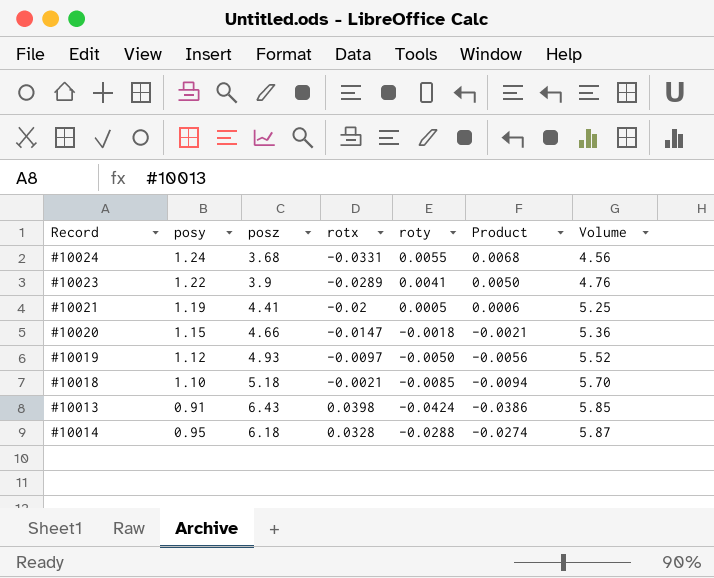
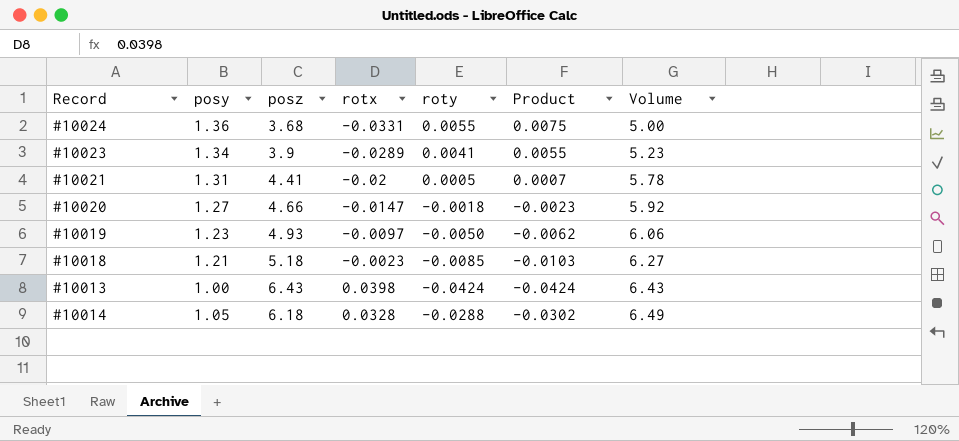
#10024 | posy: 1.24 -> 1.36
#10024 | Product: 0.0068 -> 0.0075
#10024 | Volume: 4.56 -> 5.00
#10023 | posy: 1.22 -> 1.34
#10023 | Product: 0.0050 -> 0.0055
#10023 | Volume: 4.76 -> 5.23
#10021 | posy: 1.19 -> 1.31
#10021 | Product: 0.0006 -> 0.0007
#10021 | Volume: 5.25 -> 5.78
#10020 | posy: 1.15 -> 1.27
#10020 | Product: -0.0021 -> -0.0023
#10020 | Volume: 5.36 -> 5.92
#10019 | posy: 1.12 -> 1.23
#10019 | Product: -0.0056 -> -0.0062
#10019 | Volume: 5.52 -> 6.06
#10018 | posy: 1.10 -> 1.21
#10018 | rotx: -0.0021 -> -0.0023
#10018 | Product: -0.0094 -> -0.0103
#10018 | Volume: 5.70 -> 6.27
#10013 | posy: 0.91 -> 1.00
#10013 | Product: -0.0386 -> -0.0424
#10013 | Volume: 5.85 -> 6.43
#10014 | posy: 0.95 -> 1.05
#10014 | Product: -0.0274 -> -0.0302
#10014 | Volume: 5.87 -> 6.49

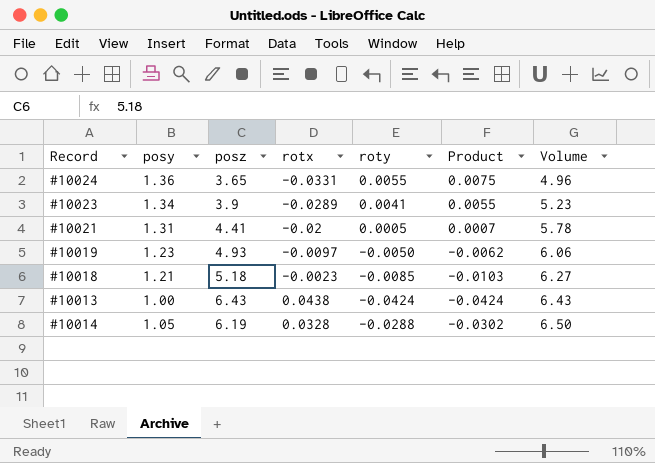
row #10020: 1.27 | 4.66 | -0.0147 | -0.0018 | -0.0023 | 5.92 -> none
#10024 | posz: 3.68 -> 3.65
#10024 | Volume: 5.00 -> 4.96
#10013 | rotx: 0.0398 -> 0.0438
#10014 | posz: 6.18 -> 6.19
#10014 | Volume: 6.49 -> 6.50

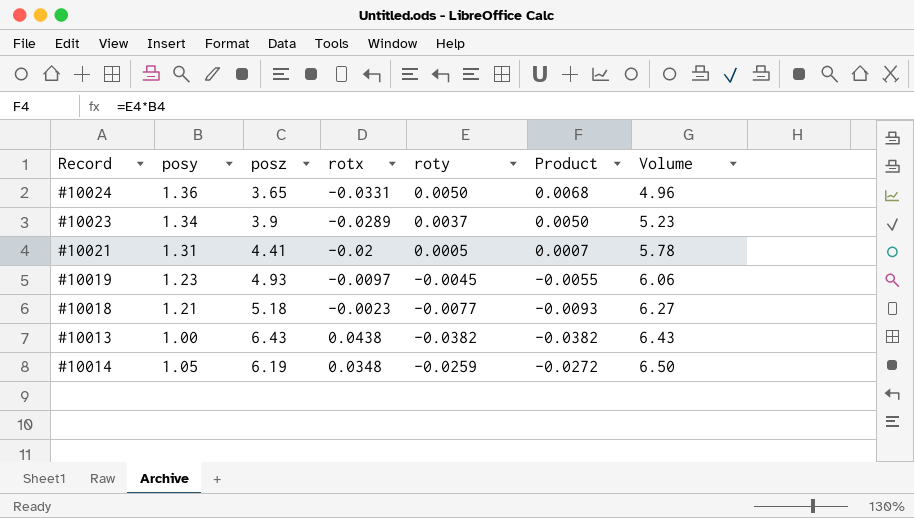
#10024 | roty: 0.0055 -> 0.0050
#10024 | Product: 0.0075 -> 0.0068
#10023 | roty: 0.0041 -> 0.0037
#10023 | Product: 0.0055 -> 0.0050
#10019 | roty: -0.0050 -> -0.0045
#10019 | Product: -0.0062 -> -0.0055
#10018 | roty: -0.0085 -> -0.0077
#10018 | Product: -0.0103 -> -0.0093
#10013 | roty: -0.0424 -> -0.0382
#10013 | Product: -0.0424 -> -0.0382
#10014 | rotx: 0.0328 -> 0.0348
#10014 | roty: -0.0288 -> -0.0259
#10014 | Product: -0.0302 -> -0.0272

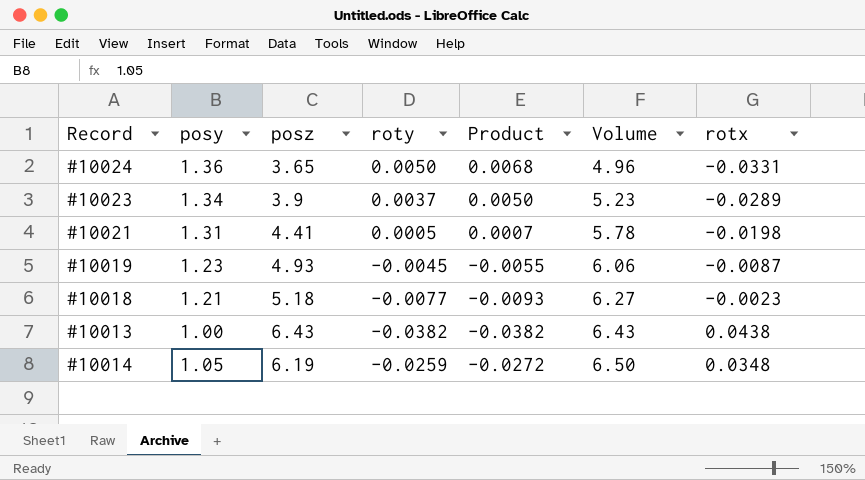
column rotx | position: 4 -> 7
#10021 | rotx: -0.02 -> -0.0198
#10019 | rotx: -0.0097 -> -0.0087

